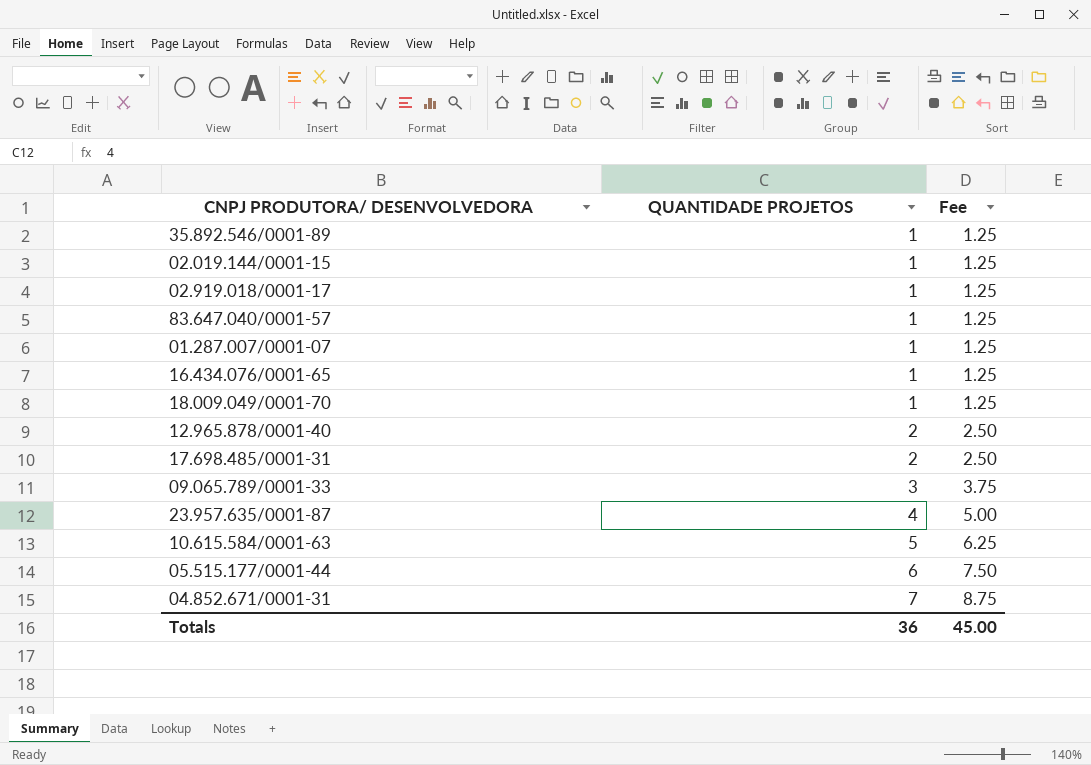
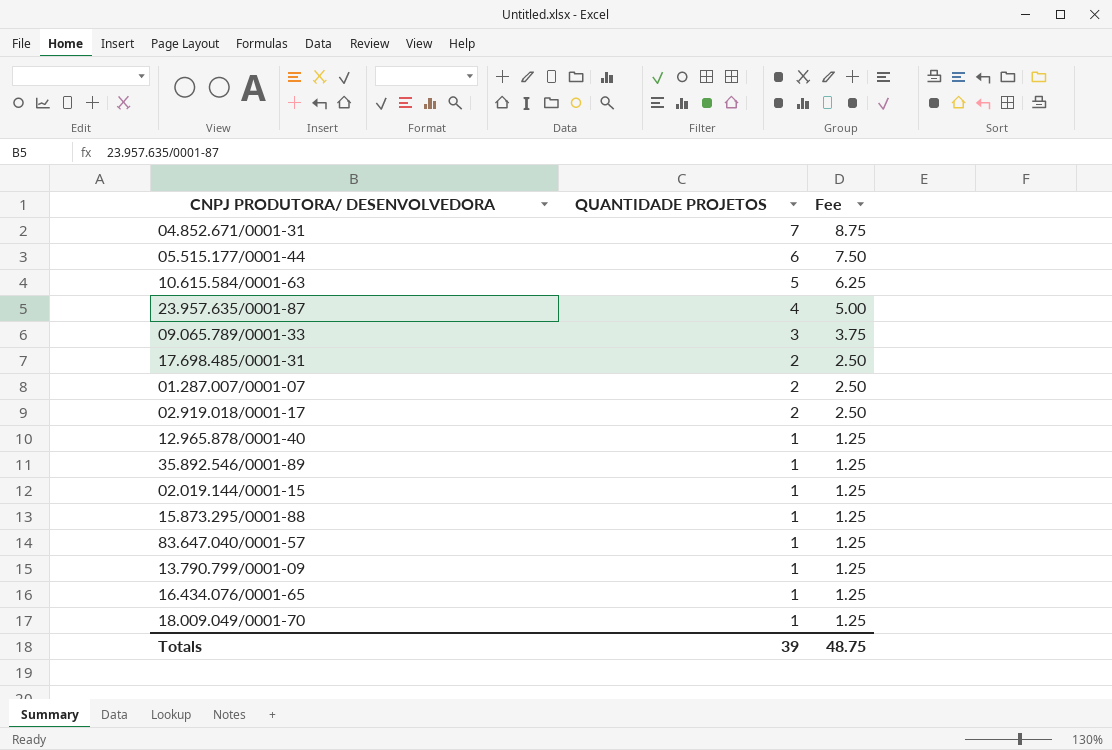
row order: QUANTIDADE PROJETOS ascending -> QUANTIDADE PROJETOS descending
01.287.007/0001-07 | QUANTIDADE PROJETOS: 1 -> 2
01.287.007/0001-07 | Fee: 1.25 -> 2.50
02.919.018/0001-17 | QUANTIDADE PROJETOS: 1 -> 2
02.919.018/0001-17 | Fee: 1.25 -> 2.50
12.965.878/0001-40 | QUANTIDADE PROJETOS: 2 -> 1
12.965.878/0001-40 | Fee: 2.50 -> 1.25
row 15.873.295/0001-88: none -> 1 | 1.25
row 13.790.799/0001-09: none -> 1 | 1.25
Totals | QUANTIDADE PROJETOS: 36 -> 39
Totals | Fee: 45.00 -> 48.75

